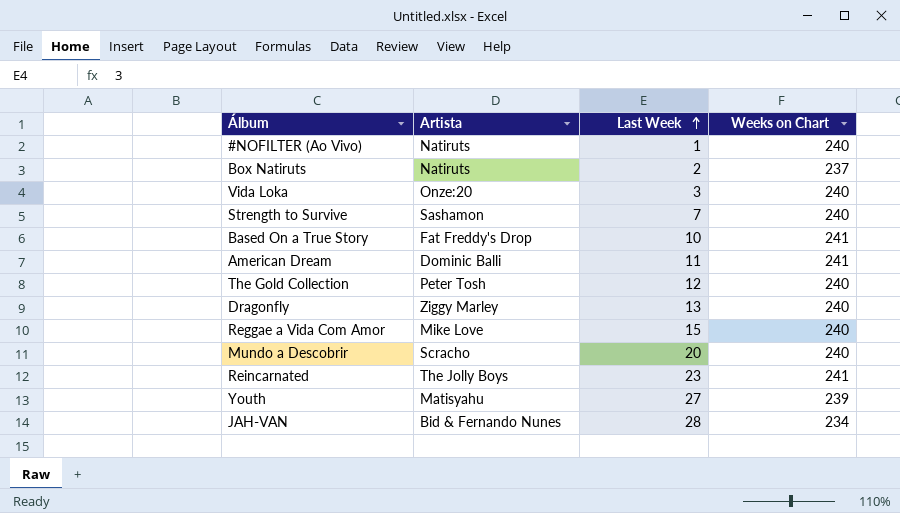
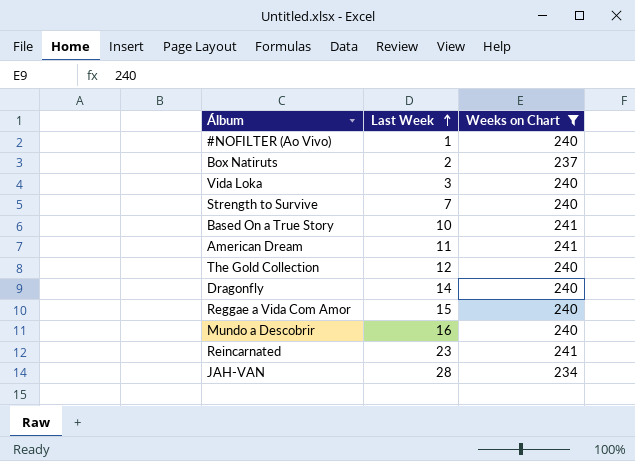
filter: none -> Weeks on Chart != 239
column Artista | position: 2 -> none
Dragonfly | Last Week: 13 -> 14
Mundo a Descobrir | Last Week: 20 -> 16

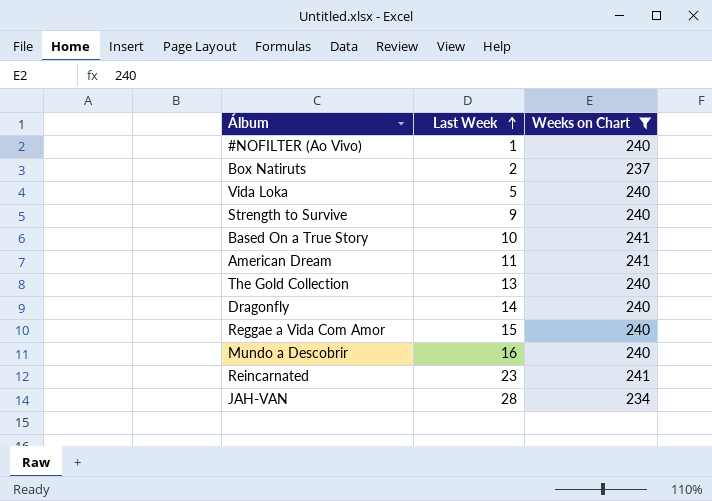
Vida Loka | Last Week: 3 -> 5
Strength to Survive | Last Week: 7 -> 9
The Gold Collection | Last Week: 12 -> 13

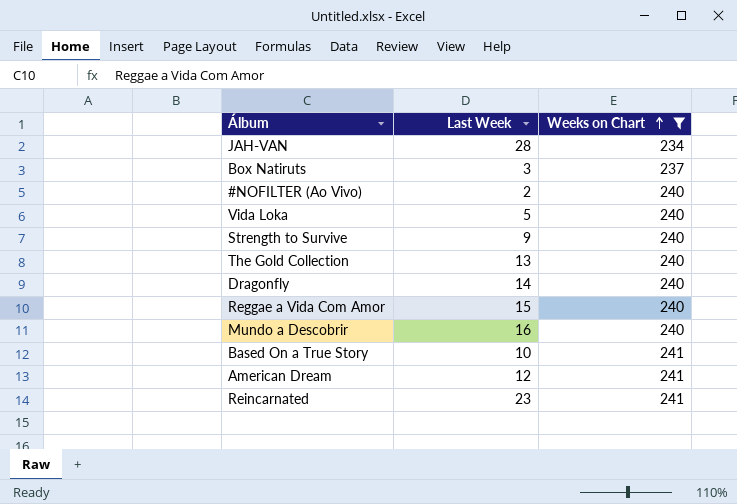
row order: Last Week ascending -> Weeks on Chart ascending
Box Natiruts | Last Week: 2 -> 3
#NOFILTER (Ao Vivo) | Last Week: 1 -> 2
American Dream | Last Week: 11 -> 12

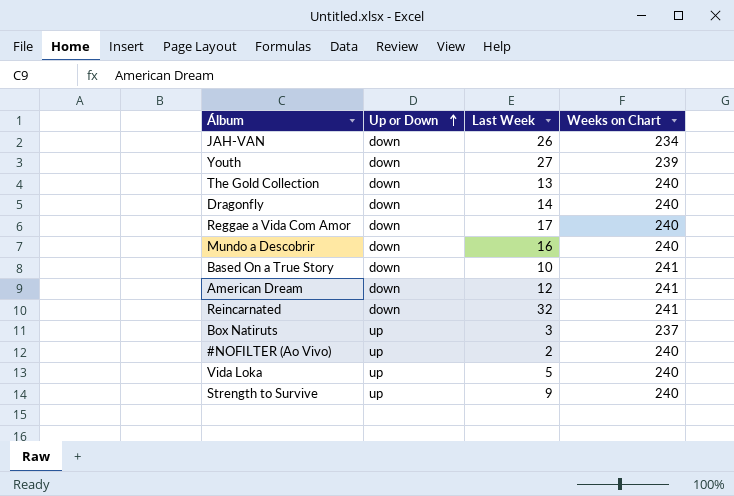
filter: Weeks on Chart != 239 -> none
row order: Weeks on Chart ascending -> Up or Down ascending
column Up or Down | position: none -> 2
JAH-VAN | Last Week: 28 -> 26
Reggae a Vida Com Amor | Last Week: 15 -> 17
Reincarnated | Last Week: 23 -> 32

